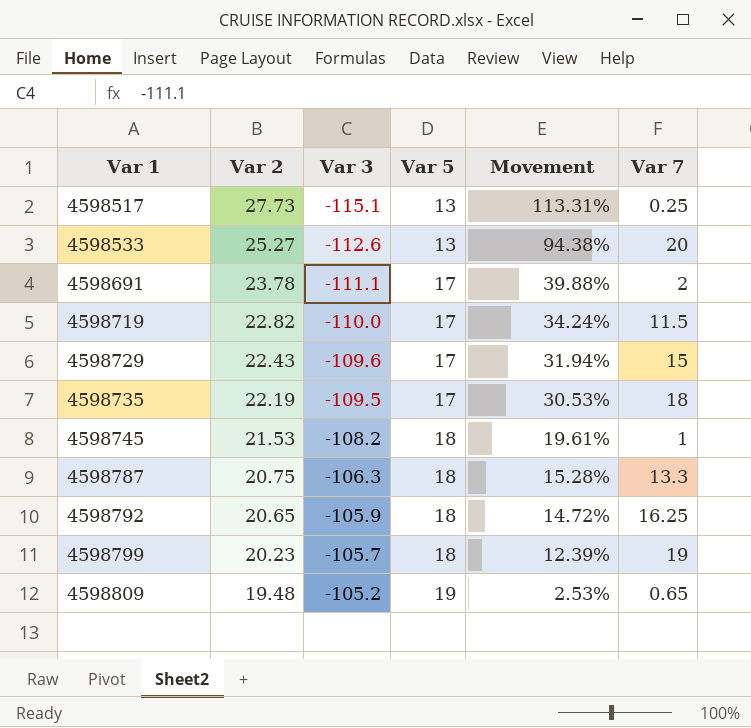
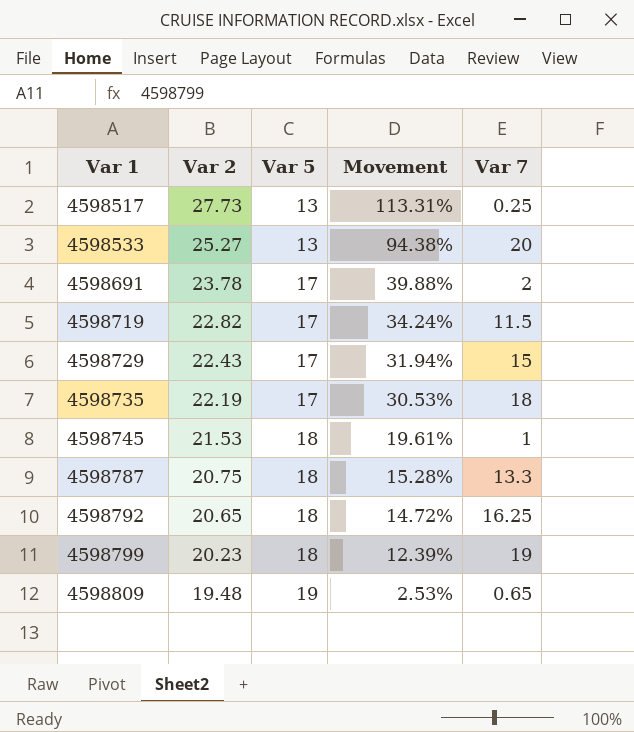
column Var 3 | position: 3 -> none

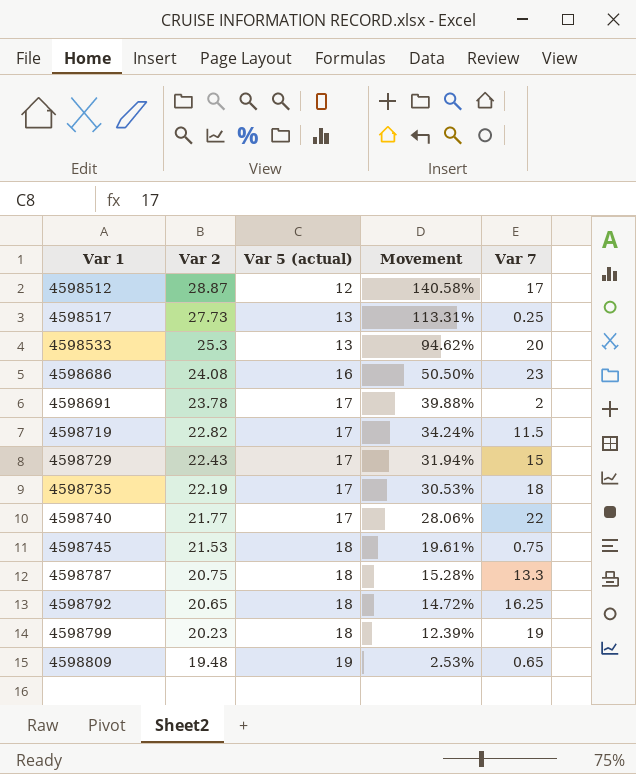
column name: Var 5 -> Var 5 (actual)
row 4598512: none -> 28.87 | 12 | 140.58% | 17
4598533 | Var 2: 25.27 -> 25.3
4598533 | Movement: 94.38% -> 94.62%
row 4598686: none -> 24.08 | 16 | 50.50% | 23
row 4598740: none -> 21.77 | 17 | 28.06% | 22
4598745 | Var 7: 1 -> 0.75

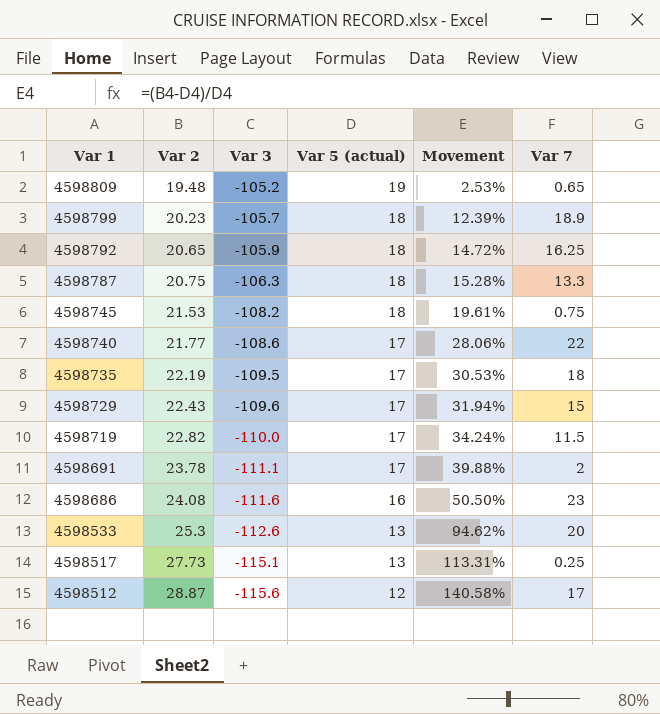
row order: Var 1 ascending -> Var 1 descending
column Var 3 | position: none -> 3
4598799 | Var 7: 19 -> 18.9

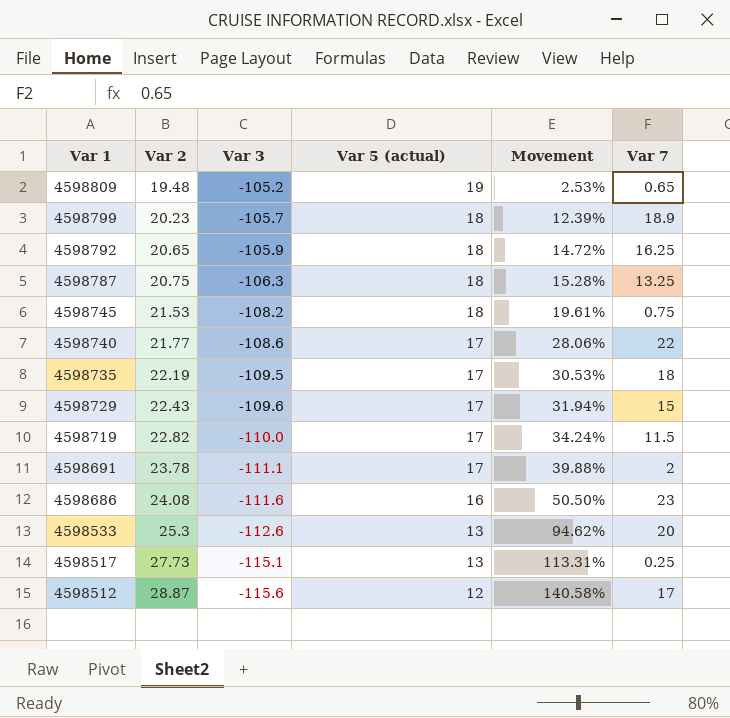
4598787 | Var 7: 13.3 -> 13.25

